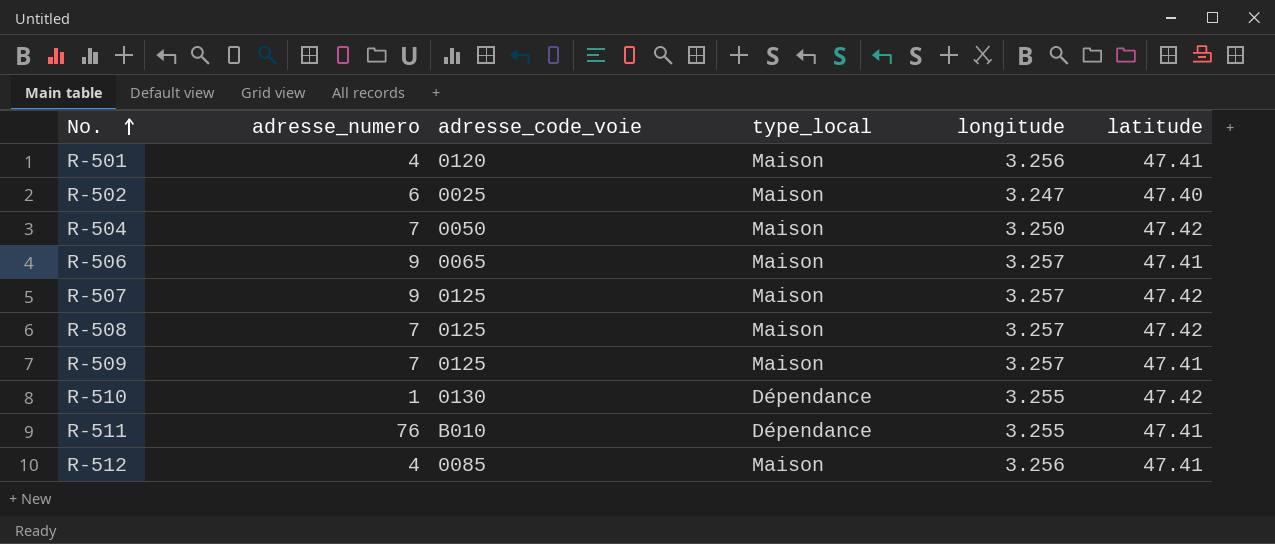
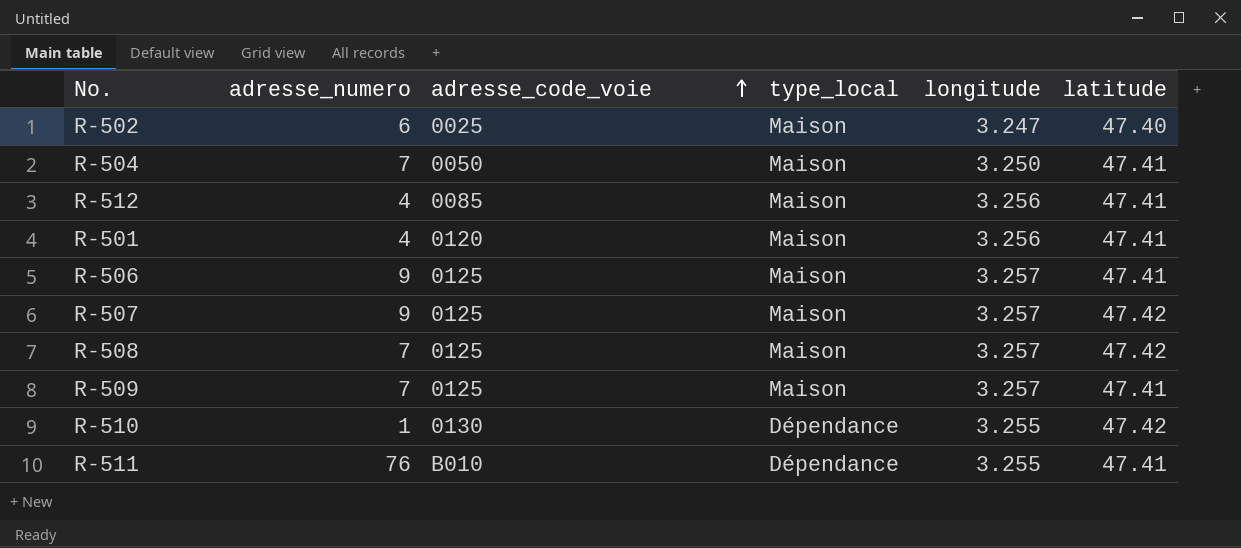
row order: No. ascending -> adresse_code_voie ascending
R-504 | latitude: 47.42 -> 47.41
R-506 | adresse_code_voie: 0065 -> 0125

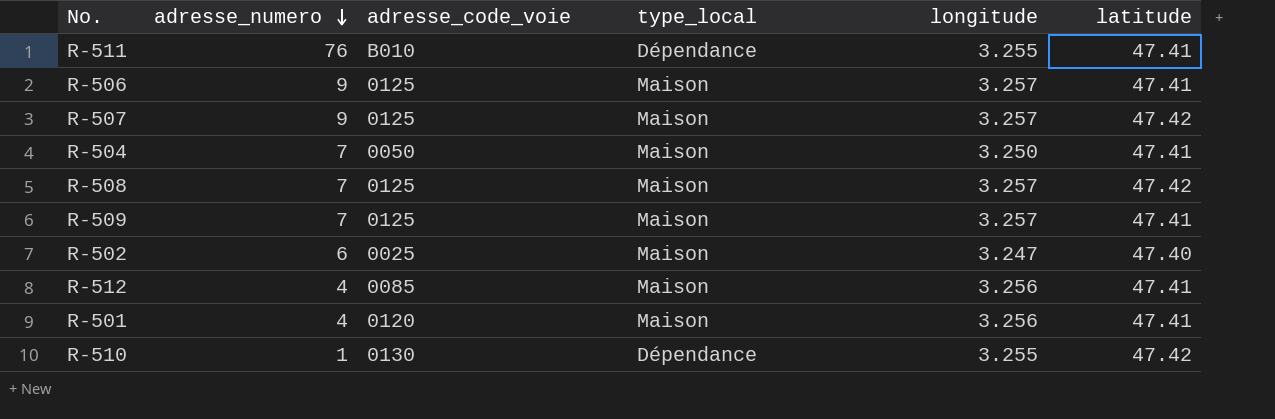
row order: adresse_code_voie ascending -> adresse_numero descending

